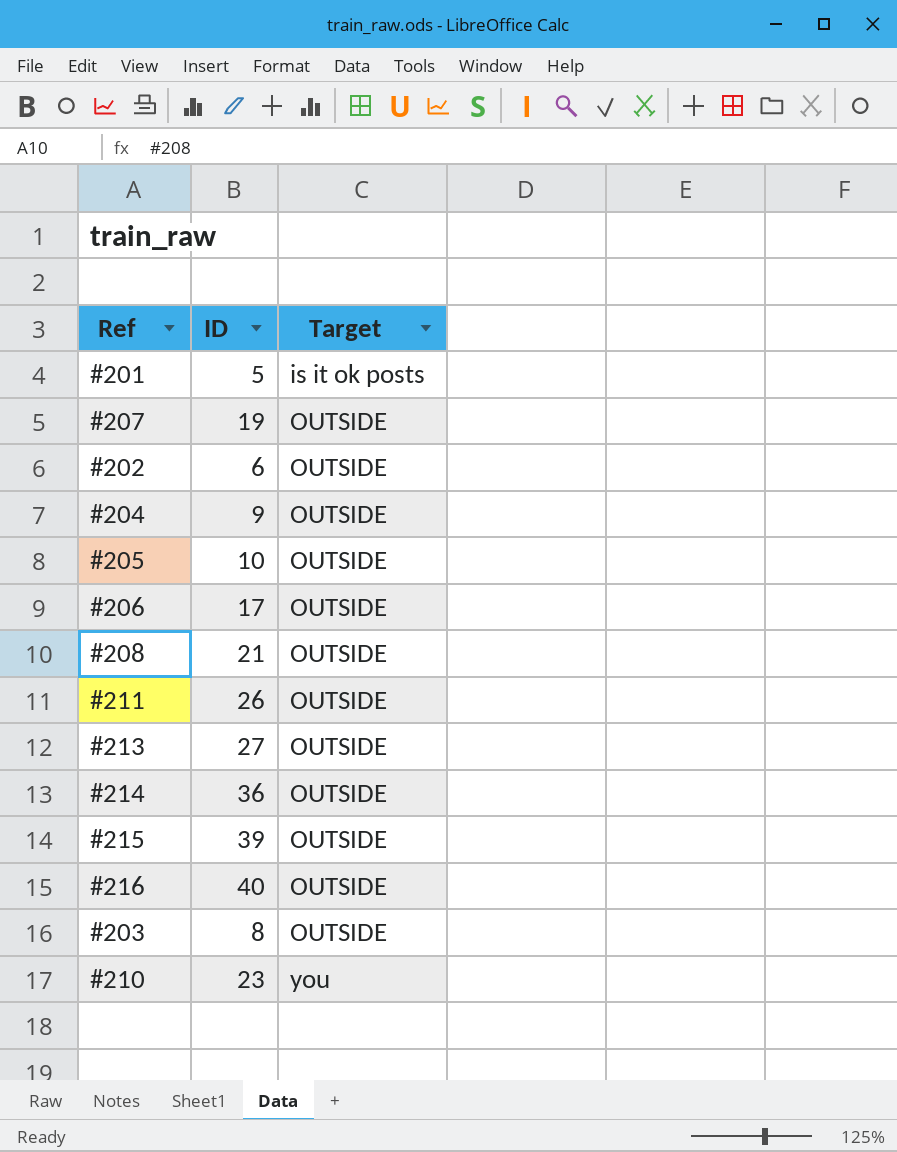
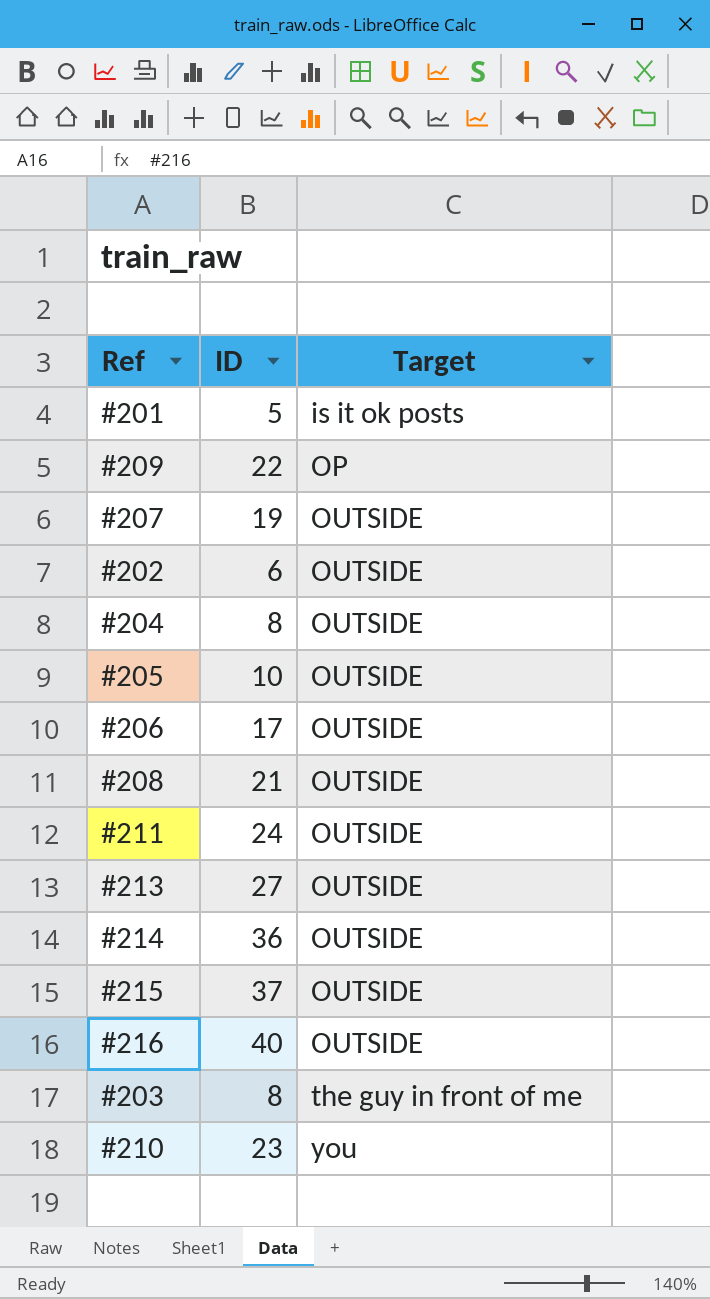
row #209: none -> 22 | OP
#204 | ID: 9 -> 8
#211 | ID: 26 -> 24
#215 | ID: 39 -> 37
#203 | Target: OUTSIDE -> the guy in front of me

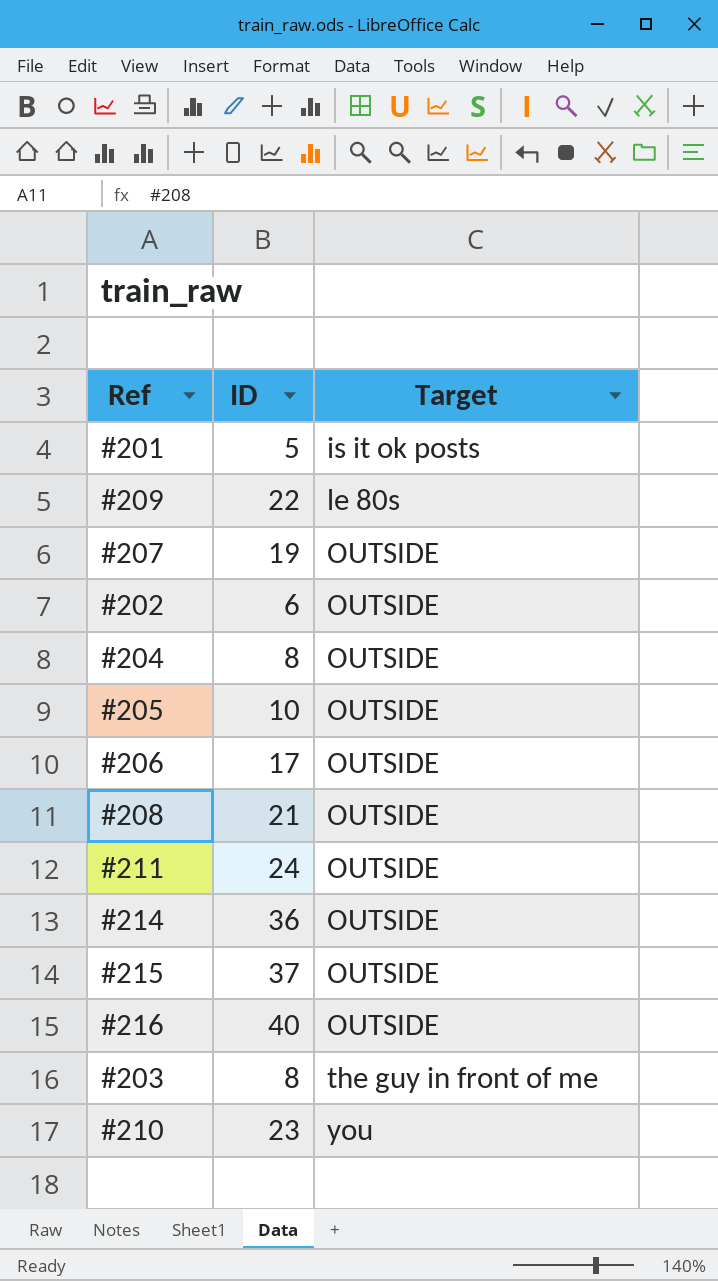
row #213: 27 | OUTSIDE -> none
#209 | Target: OP -> le 80s

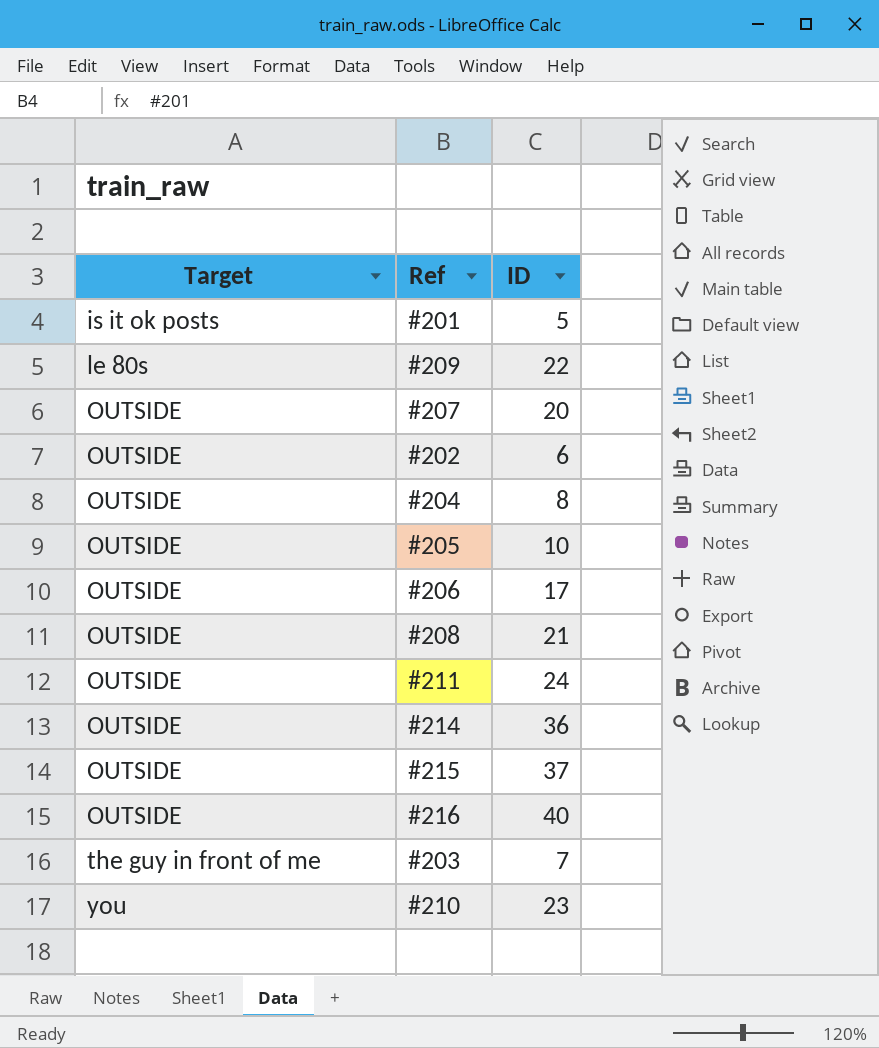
column Target | position: 3 -> 1
#207 | ID: 19 -> 20
#203 | ID: 8 -> 7

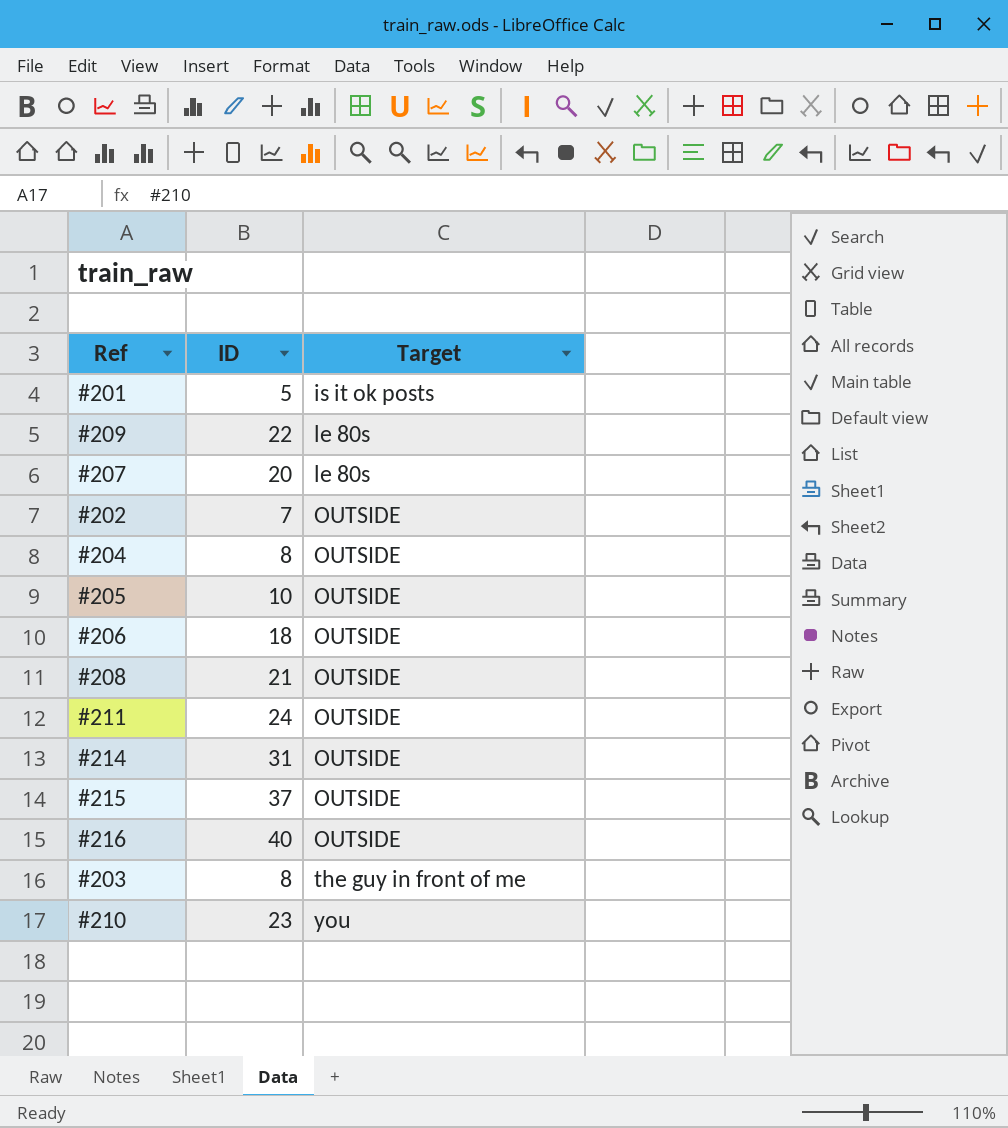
column Target | position: 1 -> 3
#207 | Target: OUTSIDE -> le 80s
#202 | ID: 6 -> 7
#206 | ID: 17 -> 18
#214 | ID: 36 -> 31
#203 | ID: 7 -> 8

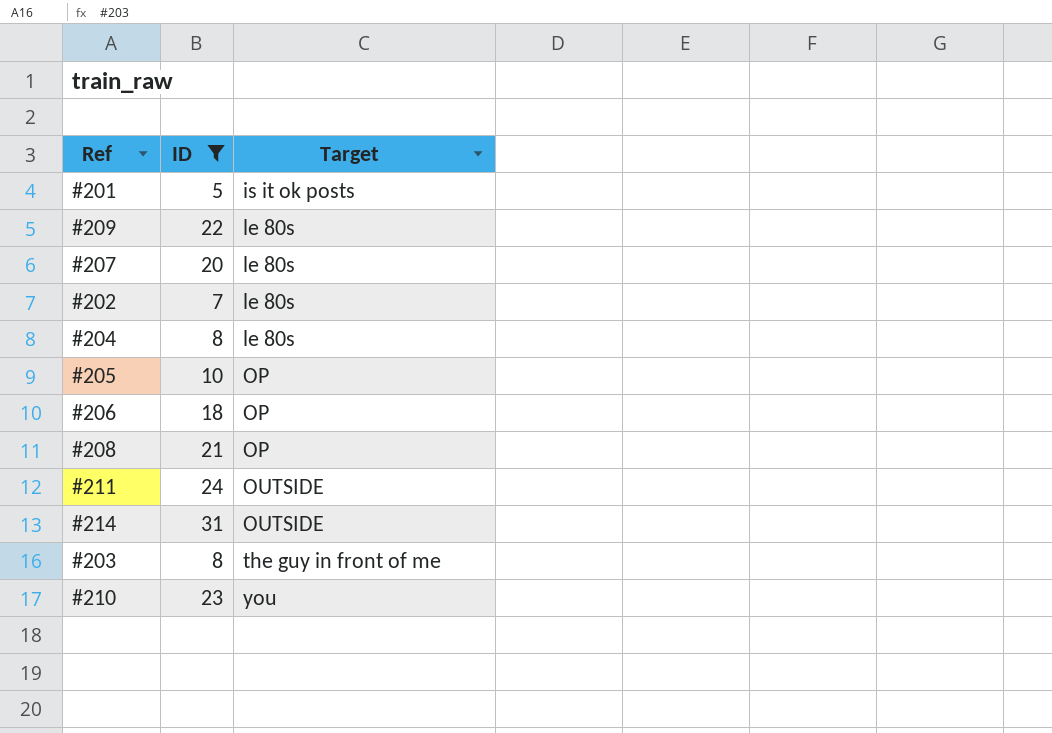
filter: none -> ID <= 31
#202 | Target: OUTSIDE -> le 80s
#204 | Target: OUTSIDE -> le 80s
#205 | Target: OUTSIDE -> OP
#206 | Target: OUTSIDE -> OP
#208 | Target: OUTSIDE -> OP

